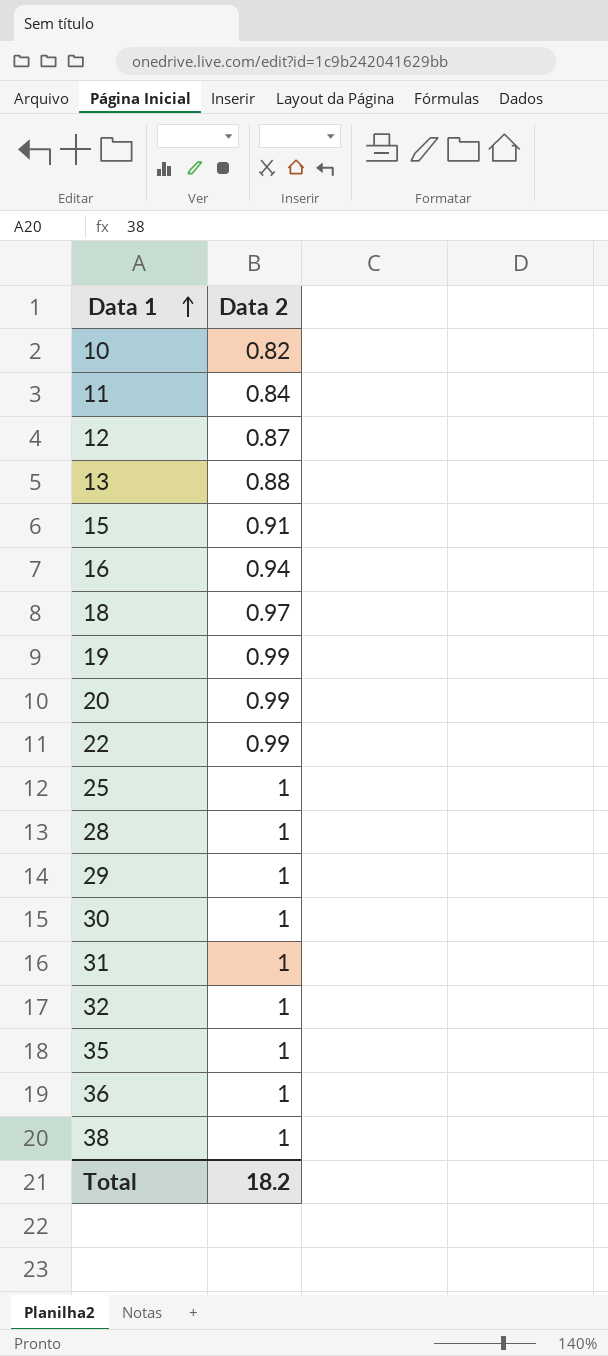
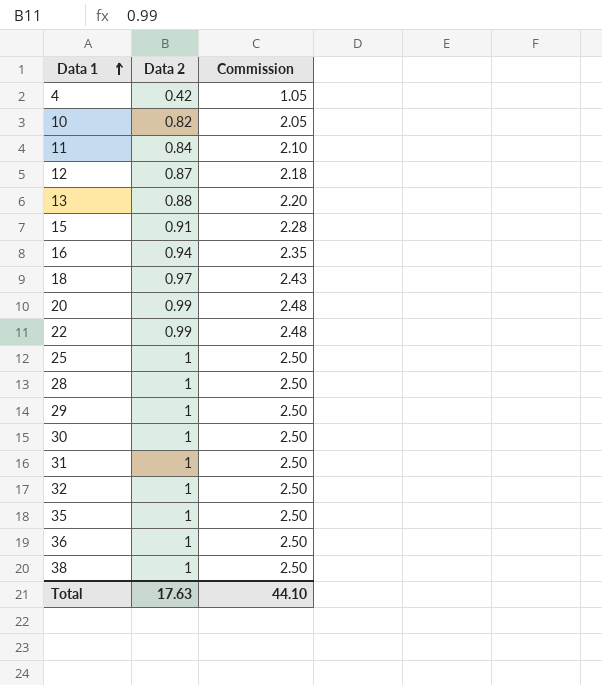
column Commission | formula: none -> [Data 2] * 2.5
row 19: 0.99 -> none
row 4: none -> 0.42 | 1.05
Total | Data 2: 18.2 -> 17.63

